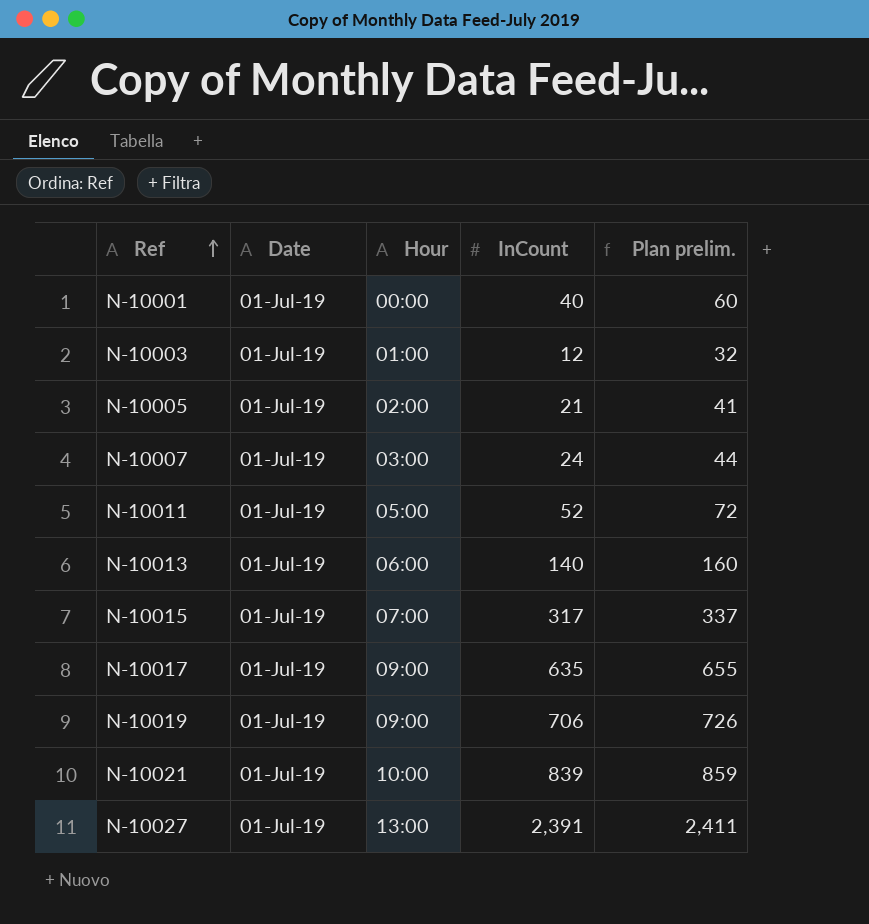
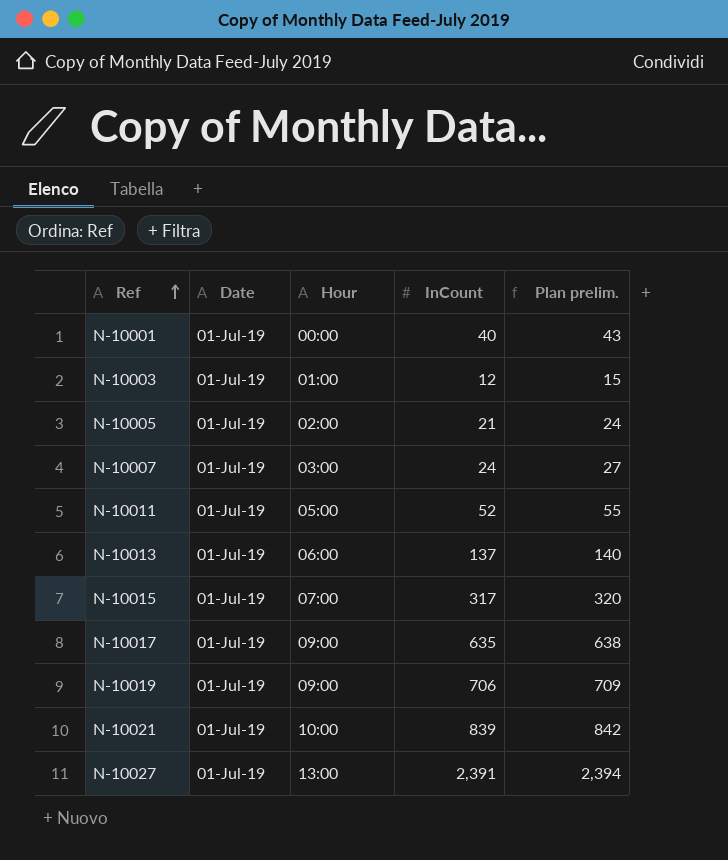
column Plan prelim. | formula: [InCount] + 20 -> [InCount] + 3
N-10013 | InCount: 140 -> 137

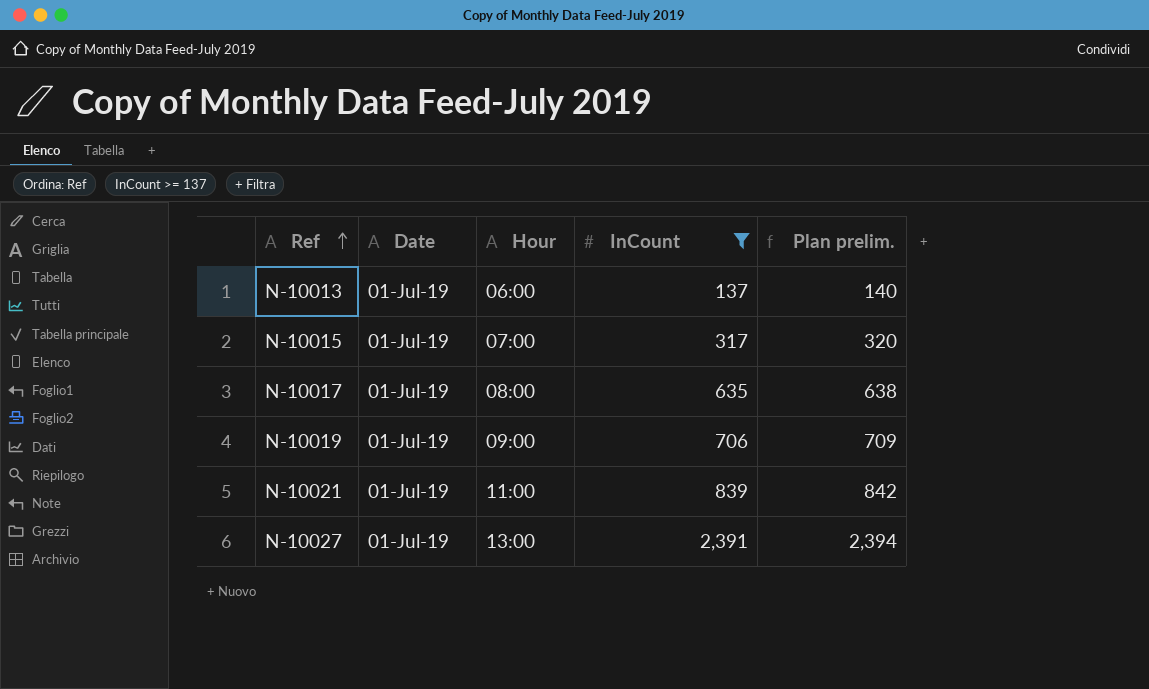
filter: none -> InCount >= 137
N-10017 | Hour: 09:00 -> 08:00
N-10021 | Hour: 10:00 -> 11:00

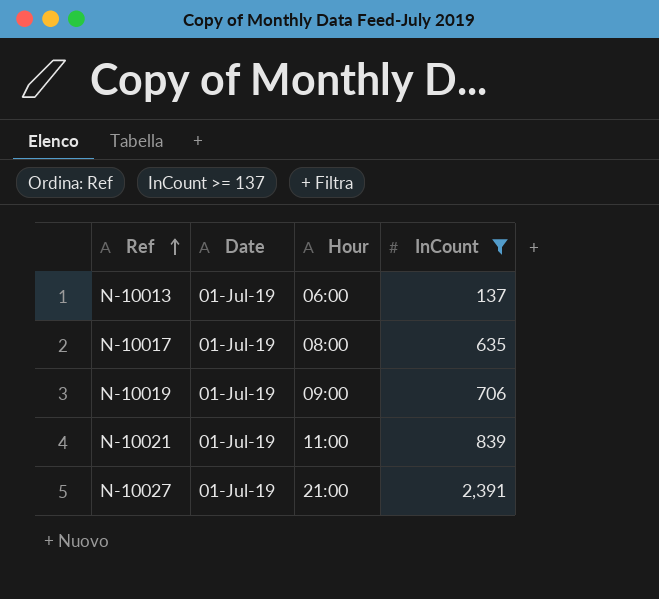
column Plan prelim. | formula: [InCount] + 3 -> none
row N-10015: 01-Jul-19 | 07:00 | 317 | 320 -> none
N-10027 | Hour: 13:00 -> 21:00

